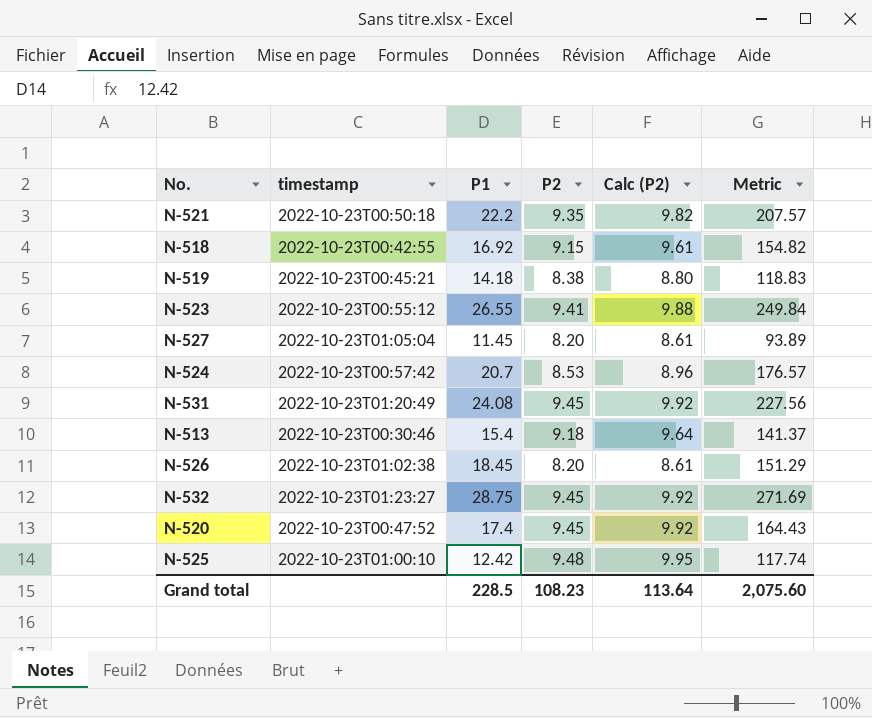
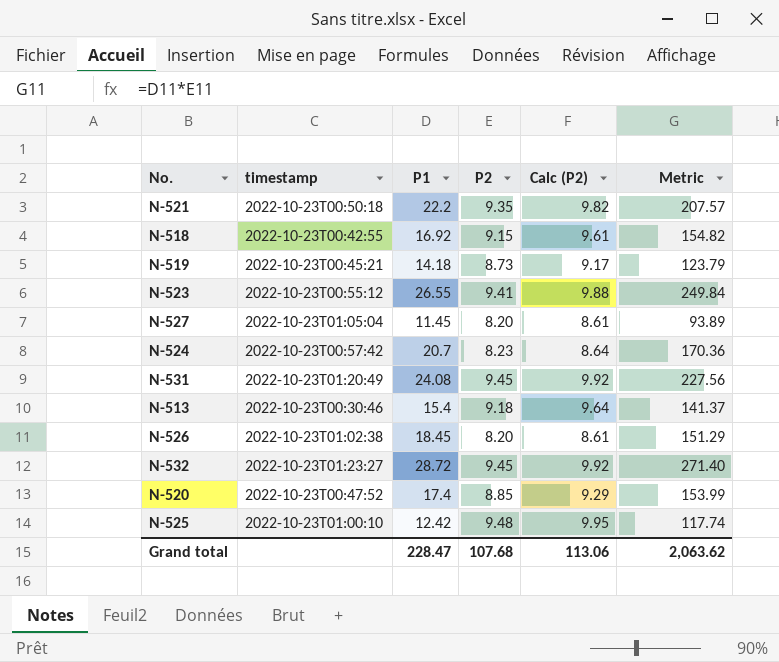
N-519 | P2: 8.38 -> 8.73
N-519 | Calc (P2): 8.80 -> 9.17
N-519 | Metric: 118.83 -> 123.79
N-524 | P2: 8.53 -> 8.23
N-524 | Calc (P2): 8.96 -> 8.64
N-524 | Metric: 176.57 -> 170.36
N-532 | P1: 28.75 -> 28.72
N-532 | Metric: 271.69 -> 271.40
N-520 | P2: 9.45 -> 8.85
N-520 | Calc (P2): 9.92 -> 9.29
N-520 | Metric: 164.43 -> 153.99
Grand total | P1: 228.5 -> 228.47
Grand total | P2: 108.23 -> 107.68
Grand total | Calc (P2): 113.64 -> 113.06
Grand total | Metric: 2,075.60 -> 2,063.62

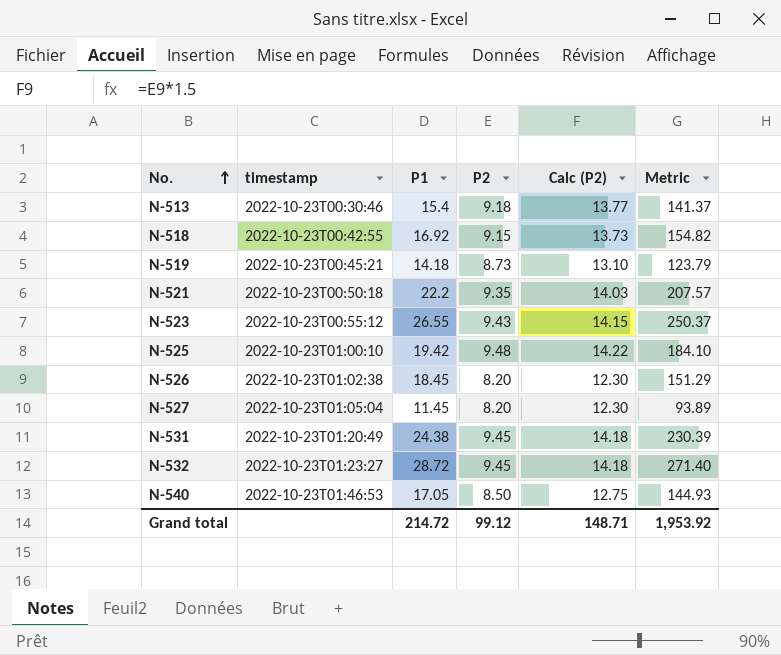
row order: none -> No. ascending
column Calc (P2) | formula: [P2] * 1.05 -> [P2] * 1.5
row N-524: 2022-10-23T00:57:42 | 20.7 | 8.23 | 8.64 | 170.36 -> none
row N-520: 2022-10-23T00:47:52 | 17.4 | 8.85 | 9.29 | 153.99 -> none
N-523 | P2: 9.41 -> 9.43
N-523 | Metric: 249.84 -> 250.37
N-525 | P1: 12.42 -> 19.42
N-525 | Metric: 117.74 -> 184.10
N-531 | P1: 24.08 -> 24.38
N-531 | Metric: 227.56 -> 230.39
row N-540: none -> 2022-10-23T01:46:53 | 17.05 | 8.50 | 12.75 | 144.93
Grand total | P1: 228.47 -> 214.72
Grand total | P2: 107.68 -> 99.12
Grand total | Calc (P2): 113.06 -> 148.71
Grand total | Metric: 2,063.62 -> 1,953.92

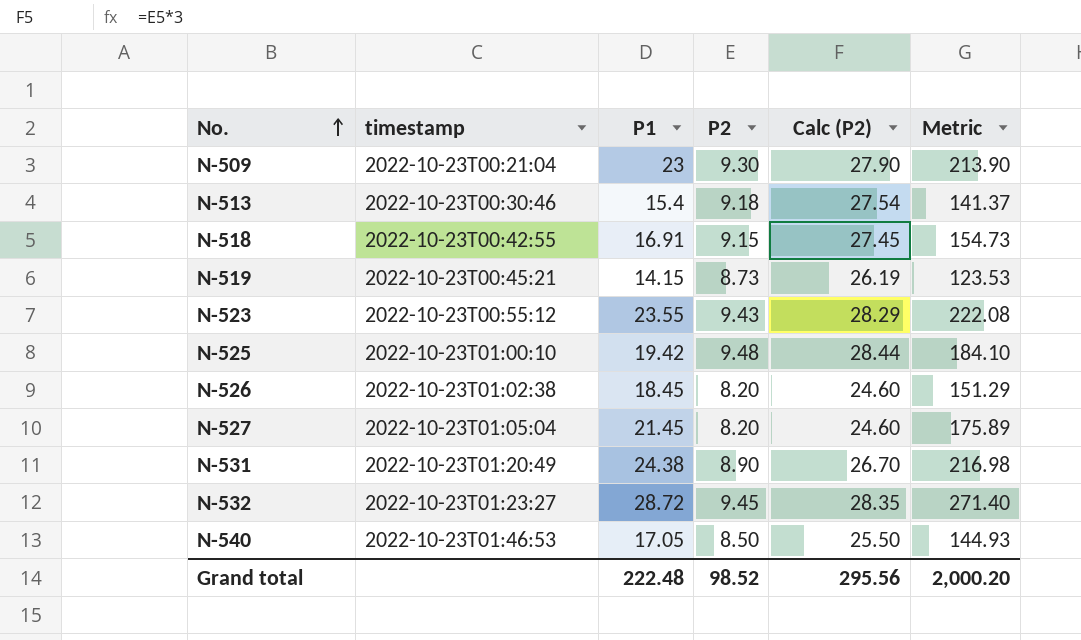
column Calc (P2) | formula: [P2] * 1.5 -> [P2] * 3
row N-521: 2022-10-23T00:50:18 | 22.2 | 9.35 | 14.03 | 207.57 -> none
row N-509: none -> 2022-10-23T00:21:04 | 23 | 9.30 | 27.90 | 213.90
N-518 | P1: 16.92 -> 16.91
N-518 | Metric: 154.82 -> 154.73
N-519 | P1: 14.18 -> 14.15
N-519 | Metric: 123.79 -> 123.53
N-523 | P1: 26.55 -> 23.55
N-523 | Metric: 250.37 -> 222.08
N-527 | P1: 11.45 -> 21.45
N-527 | Metric: 93.89 -> 175.89
N-531 | P2: 9.45 -> 8.90
N-531 | Metric: 230.39 -> 216.98
Grand total | P1: 214.72 -> 222.48
Grand total | P2: 99.12 -> 98.52
Grand total | Calc (P2): 148.71 -> 295.56
Grand total | Metric: 1,953.92 -> 2,000.20

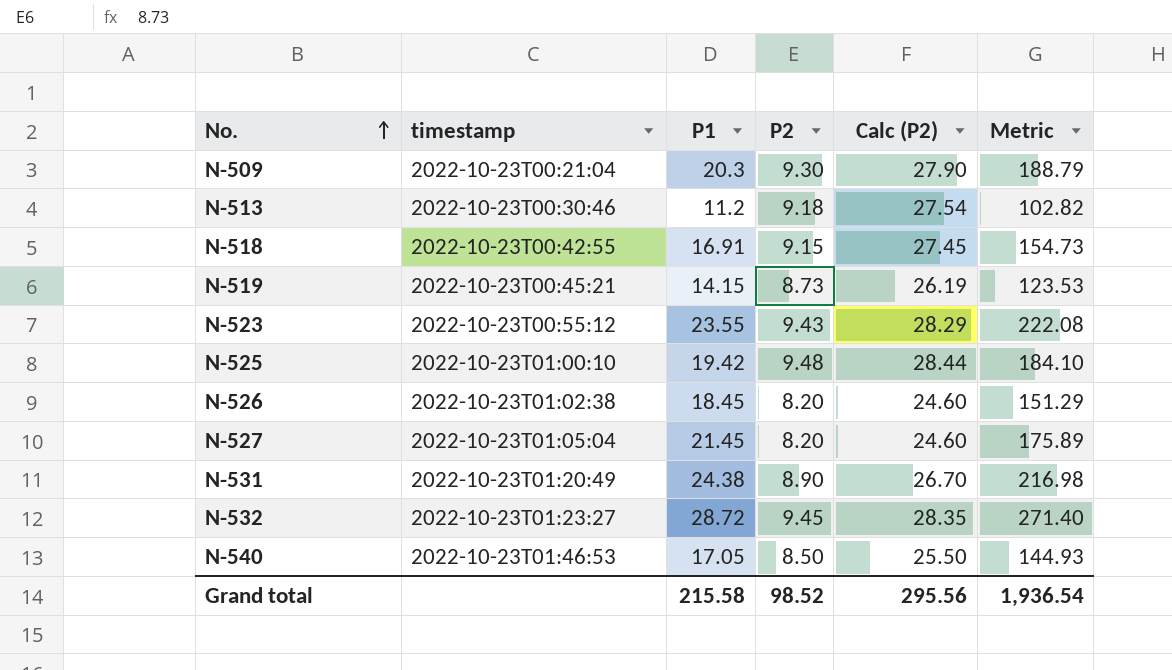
N-509 | P1: 23 -> 20.3
N-509 | Metric: 213.90 -> 188.79
N-513 | P1: 15.4 -> 11.2
N-513 | Metric: 141.37 -> 102.82
Grand total | P1: 222.48 -> 215.58
Grand total | Metric: 2,000.20 -> 1,936.54

